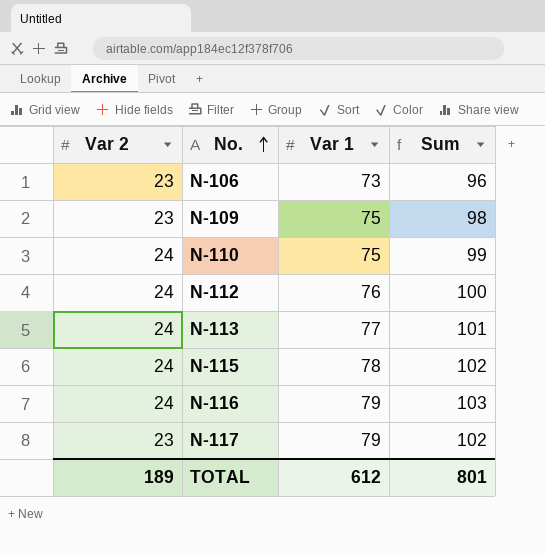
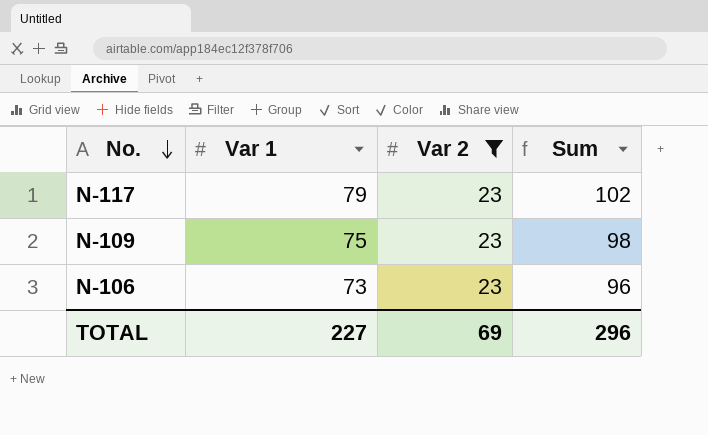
filter: none -> Var 2 = 23
row order: No. ascending -> No. descending
column Var 2 | position: 1 -> 3
TOTAL | Var 1: 612 -> 227
TOTAL | Var 2: 189 -> 69
TOTAL | Sum: 801 -> 296

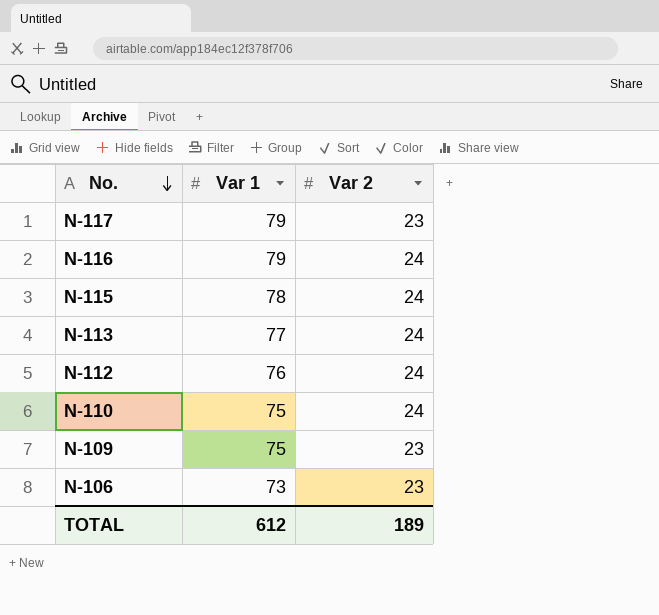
filter: Var 2 = 23 -> none
column Sum | formula: [Var 1] + [Var 2] -> none
TOTAL | Var 1: 227 -> 612
TOTAL | Var 2: 69 -> 189

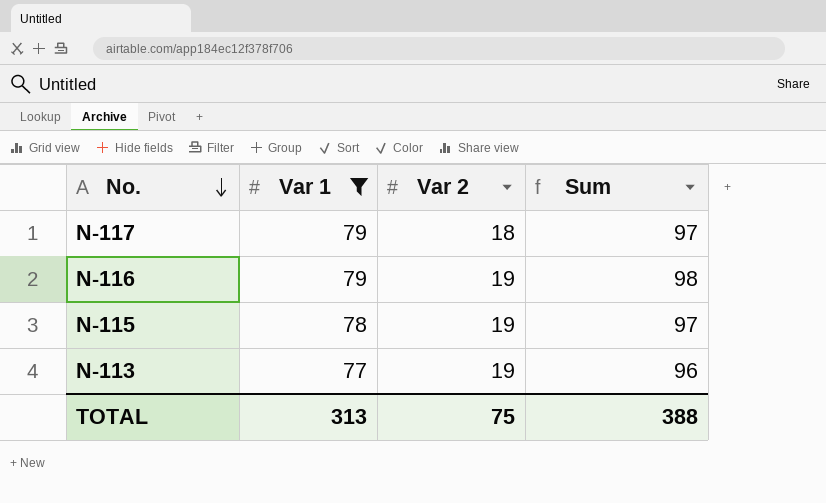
filter: none -> Var 1 >= 77
column Sum | formula: none -> [Var 1] + [Var 2]
N-117 | Var 2: 23 -> 18
N-116 | Var 2: 24 -> 19
N-115 | Var 2: 24 -> 19
N-113 | Var 2: 24 -> 19
TOTAL | Var 1: 612 -> 313
TOTAL | Var 2: 189 -> 75

